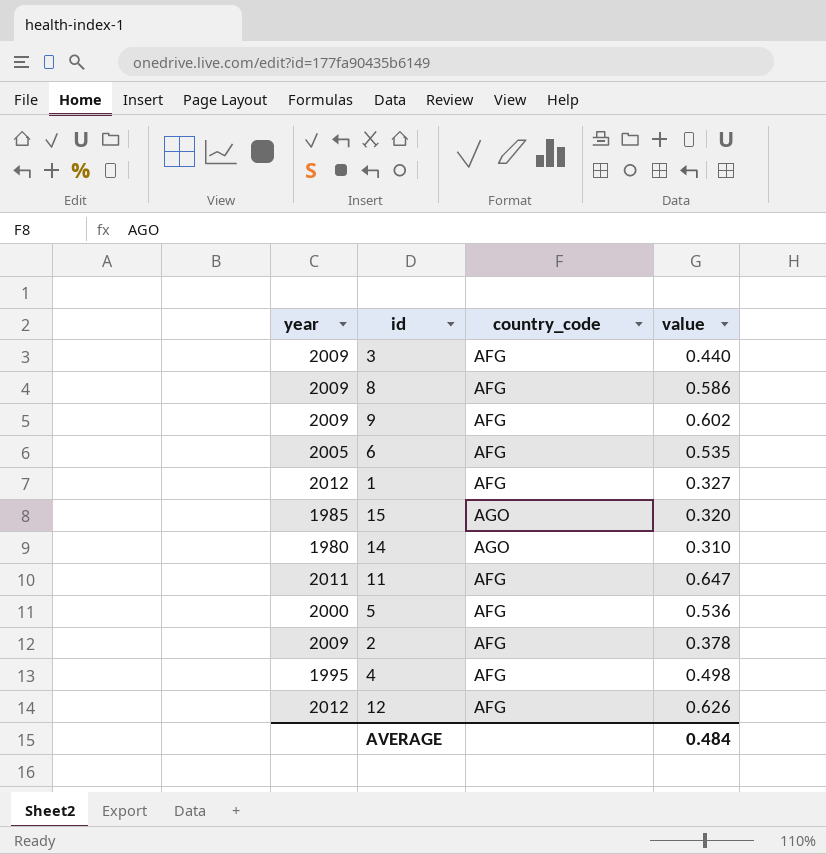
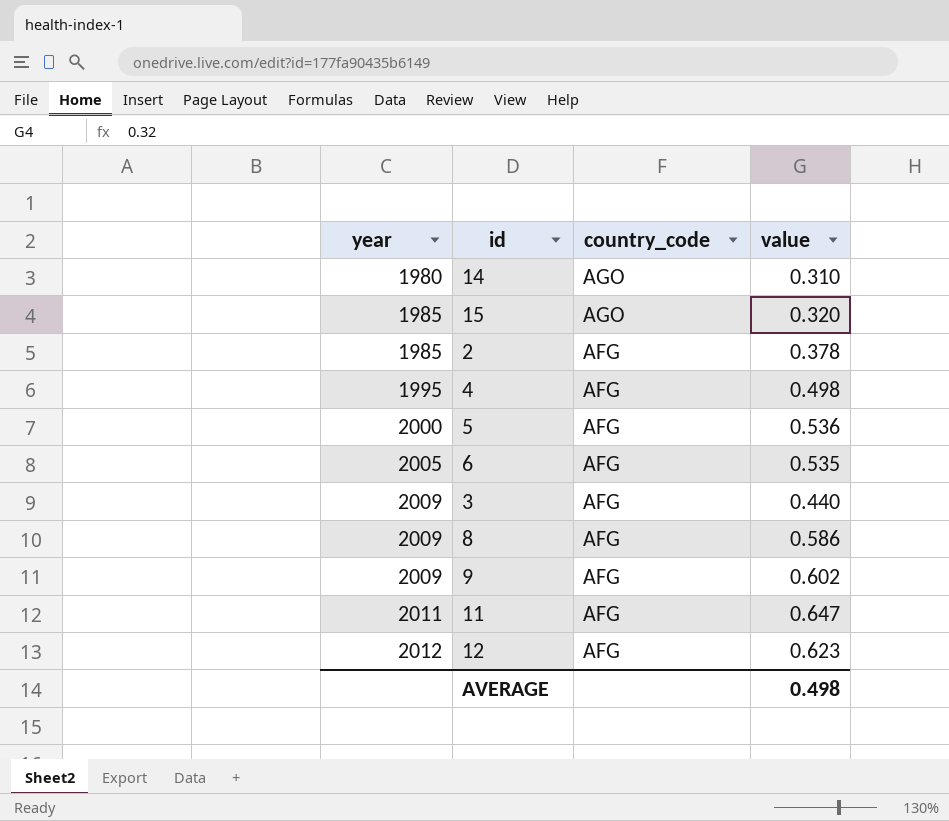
row order: none -> year ascending
row 1: 2012 | AFG | 0.327 -> none
2 | year: 2009 -> 1985
12 | value: 0.626 -> 0.623
AVERAGE | value: 0.484 -> 0.498

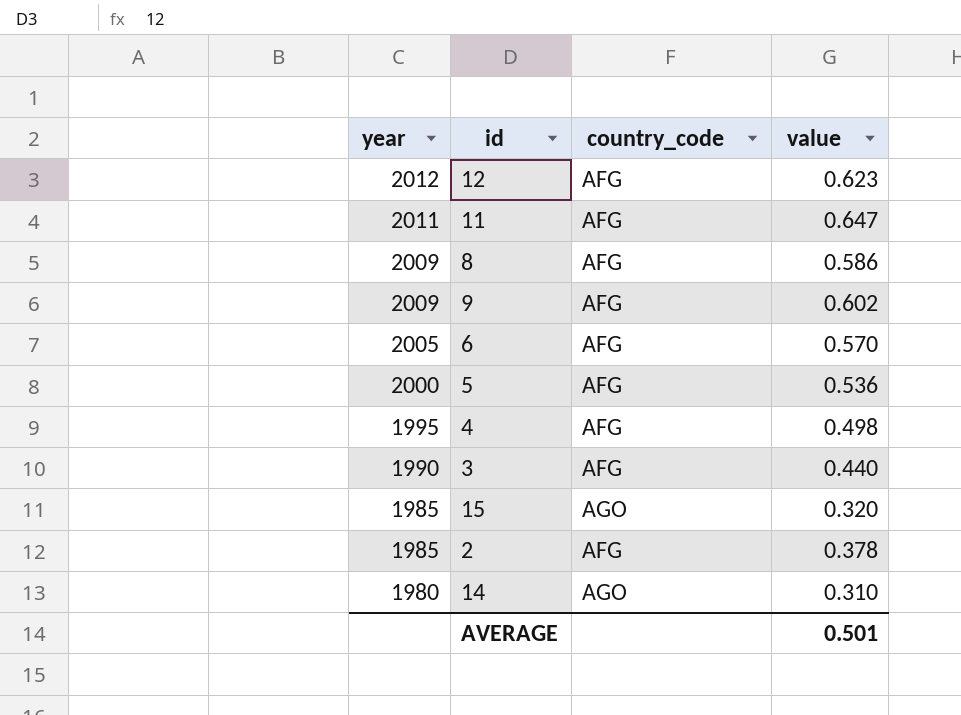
row order: year ascending -> year descending
6 | value: 0.535 -> 0.570
3 | year: 2009 -> 1990
AVERAGE | value: 0.498 -> 0.501

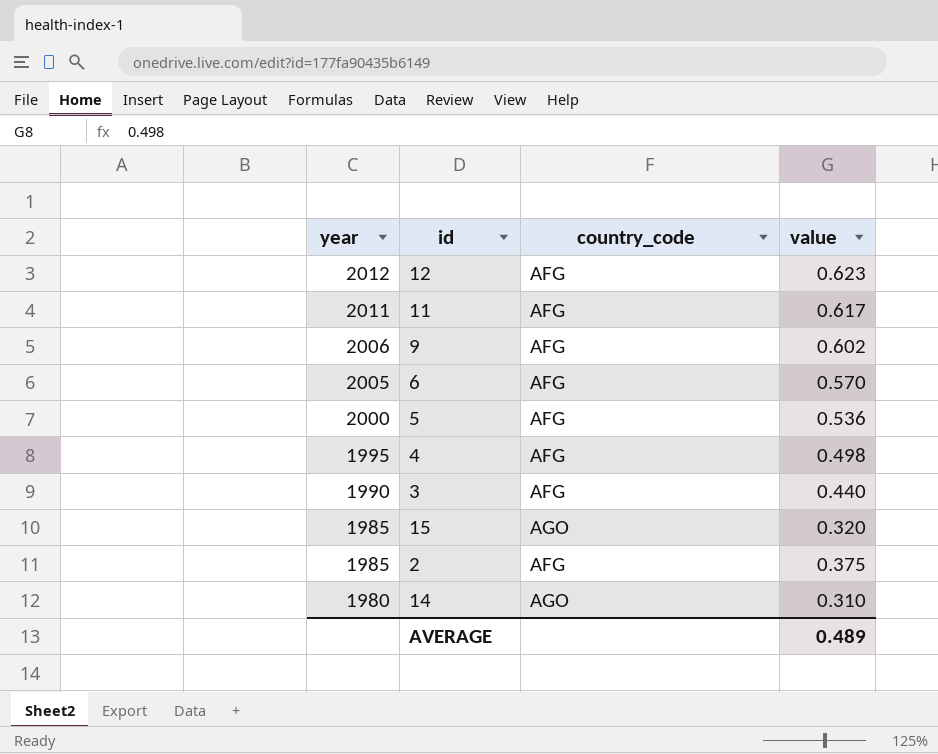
row 8: 2009 | AFG | 0.586 -> none
11 | value: 0.647 -> 0.617
9 | year: 2009 -> 2006
2 | value: 0.378 -> 0.375
AVERAGE | value: 0.501 -> 0.489

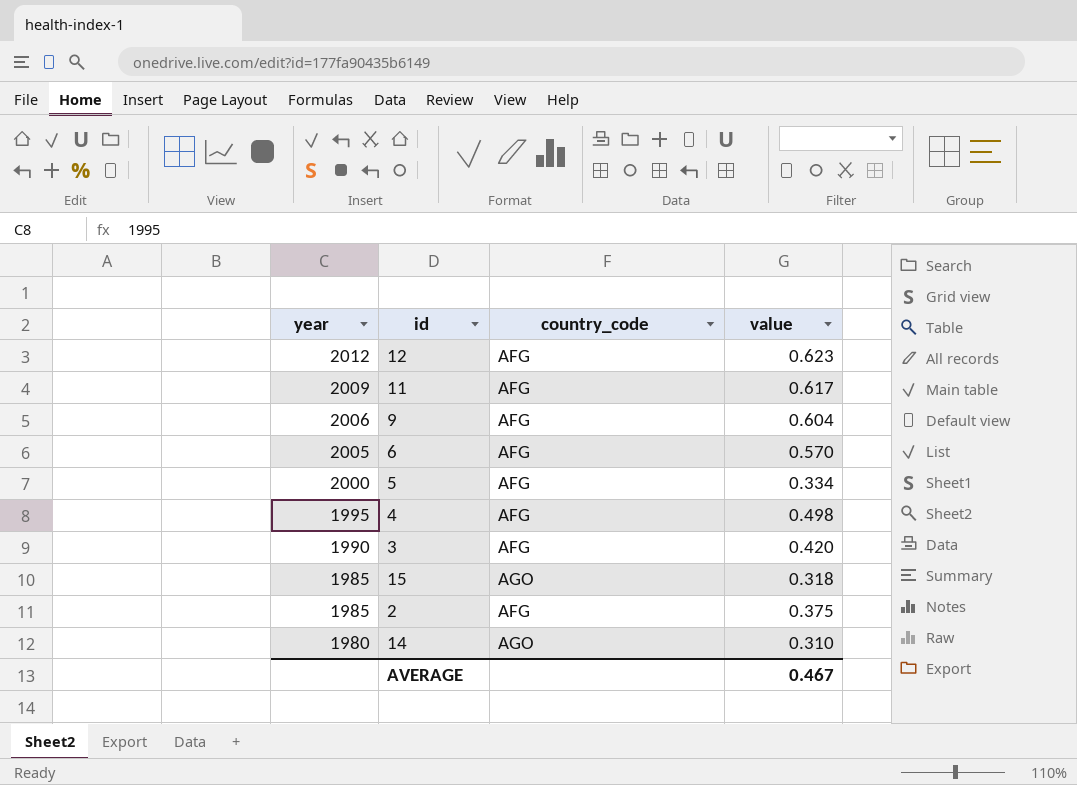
11 | year: 2011 -> 2009
9 | value: 0.602 -> 0.604
5 | value: 0.536 -> 0.334
3 | value: 0.440 -> 0.420
15 | value: 0.320 -> 0.318
AVERAGE | value: 0.489 -> 0.467

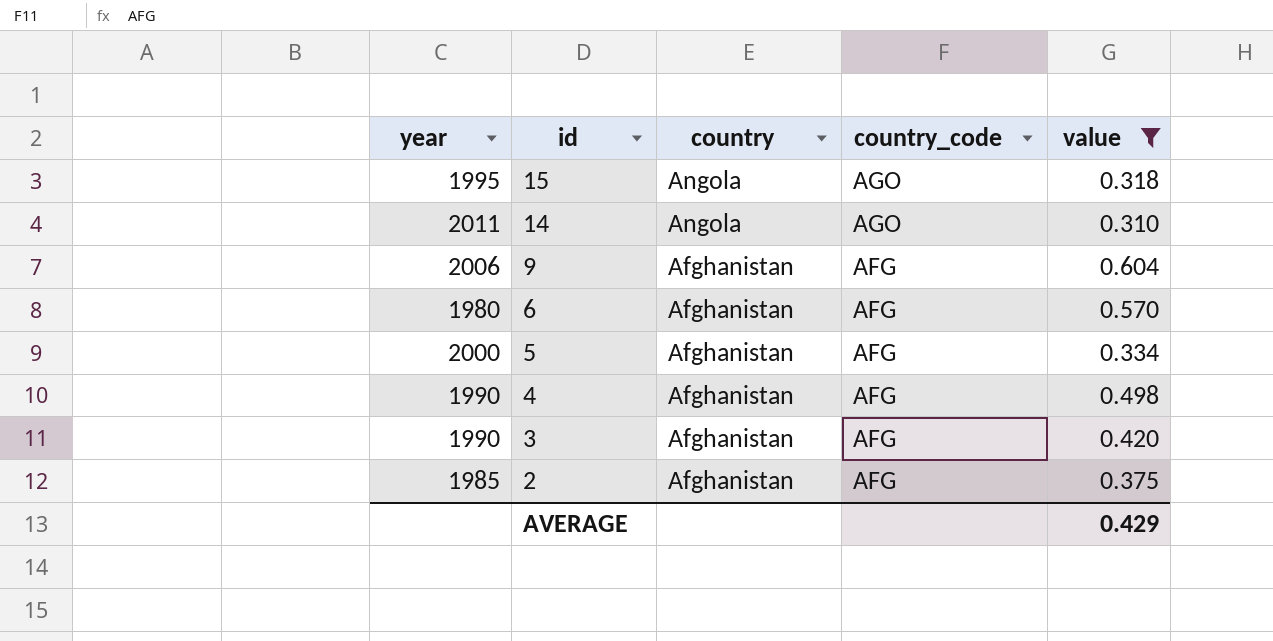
filter: none -> value <= 0.604
row order: year descending -> id descending
column country | position: none -> 3
15 | year: 1985 -> 1995
14 | year: 1980 -> 2011
6 | year: 2005 -> 1980
4 | year: 1995 -> 1990
AVERAGE | value: 0.467 -> 0.429

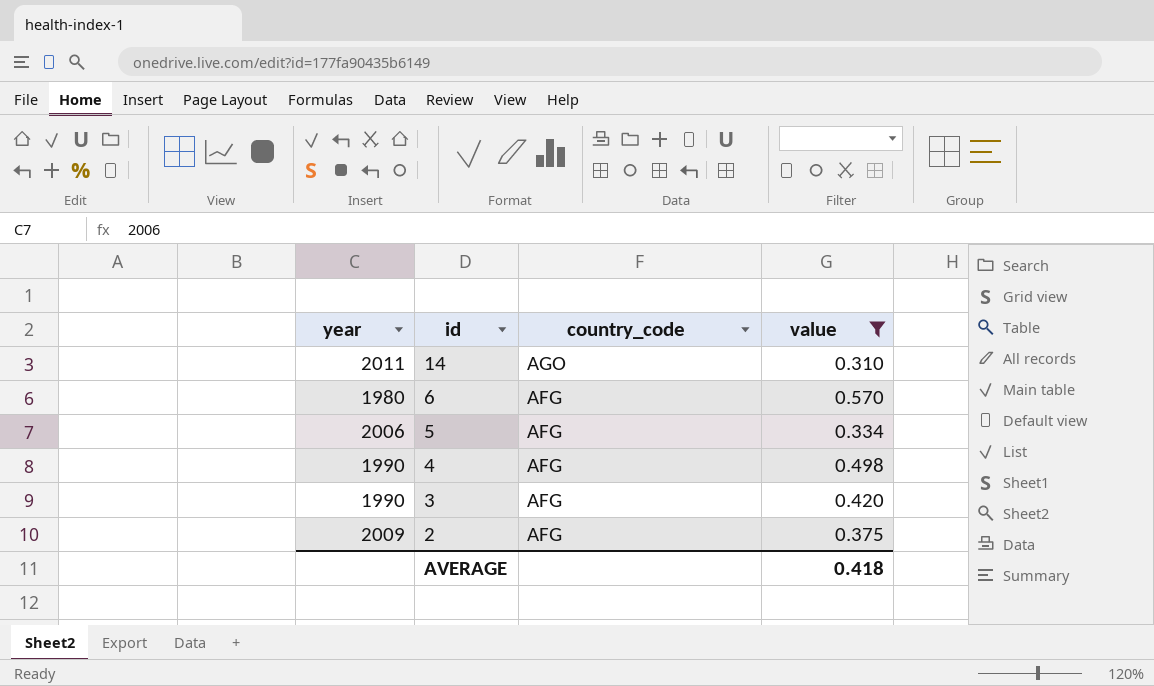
column country | position: 3 -> none
row 15: 1995 | Angola | AGO | 0.318 -> none
row 9: 2006 | Afghanistan | AFG | 0.604 -> none
5 | year: 2000 -> 2006
2 | year: 1985 -> 2009
AVERAGE | value: 0.429 -> 0.418

